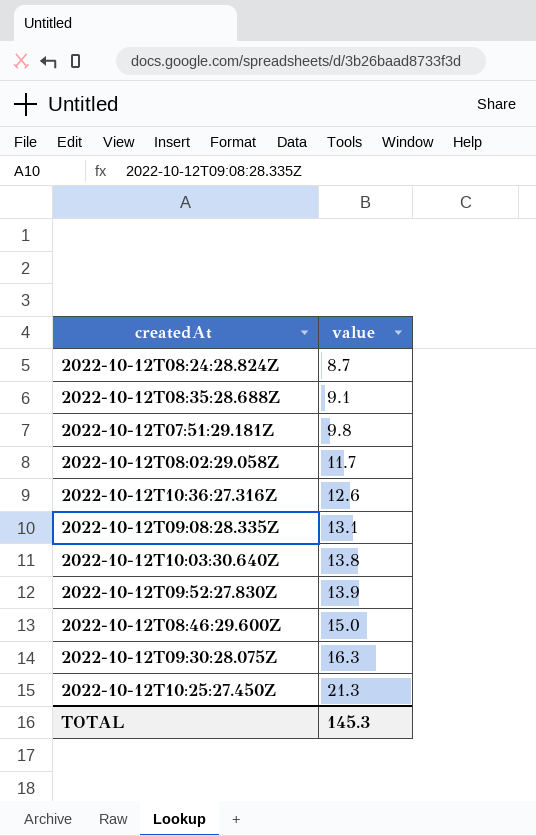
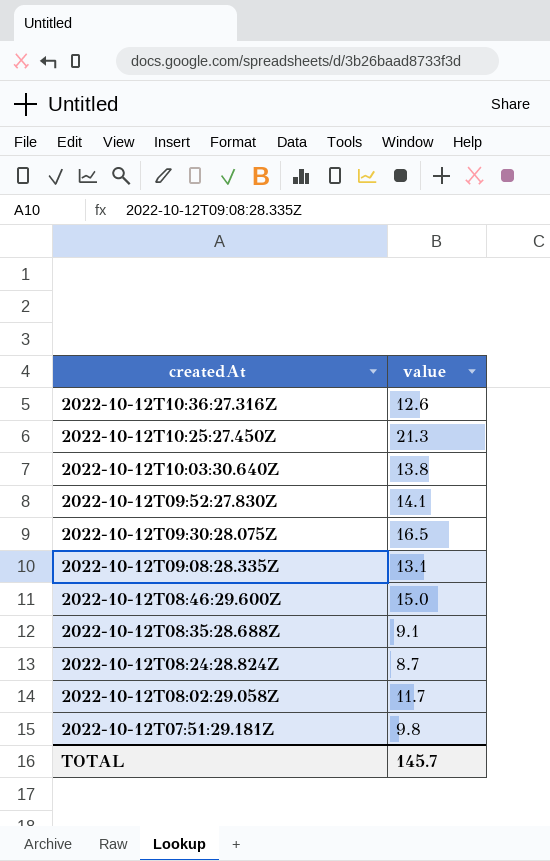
row order: value ascending -> createdAt descending
2022-10-12T09:52:27.830Z | value: 13.9 -> 14.1
2022-10-12T09:30:28.075Z | value: 16.3 -> 16.5
TOTAL | value: 145.3 -> 145.7

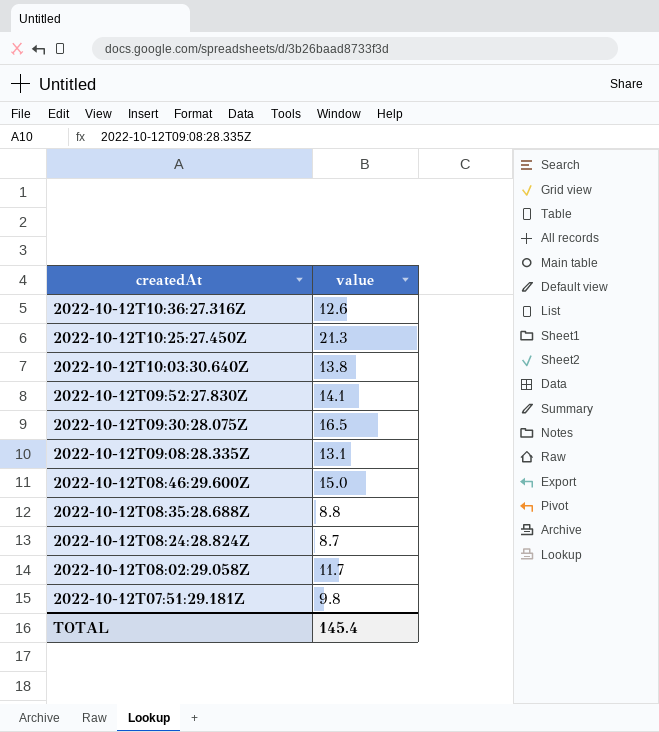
2022-10-12T08:35:28.688Z | value: 9.1 -> 8.8
TOTAL | value: 145.7 -> 145.4

